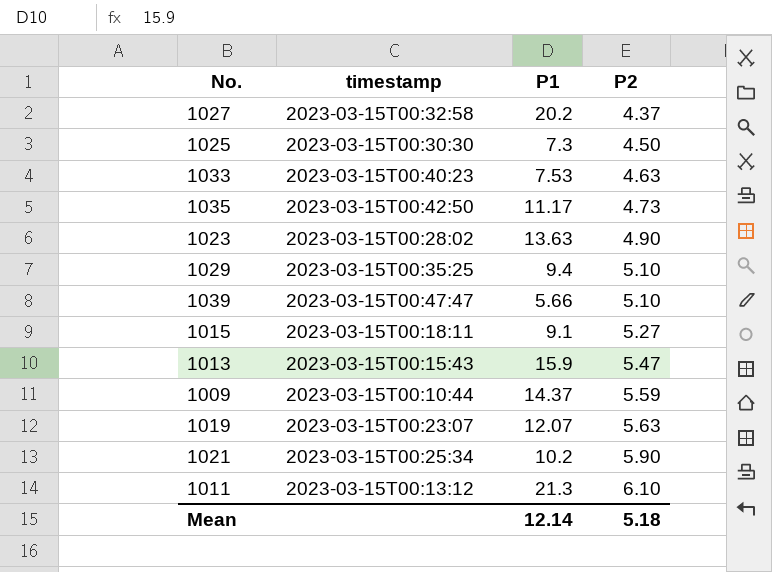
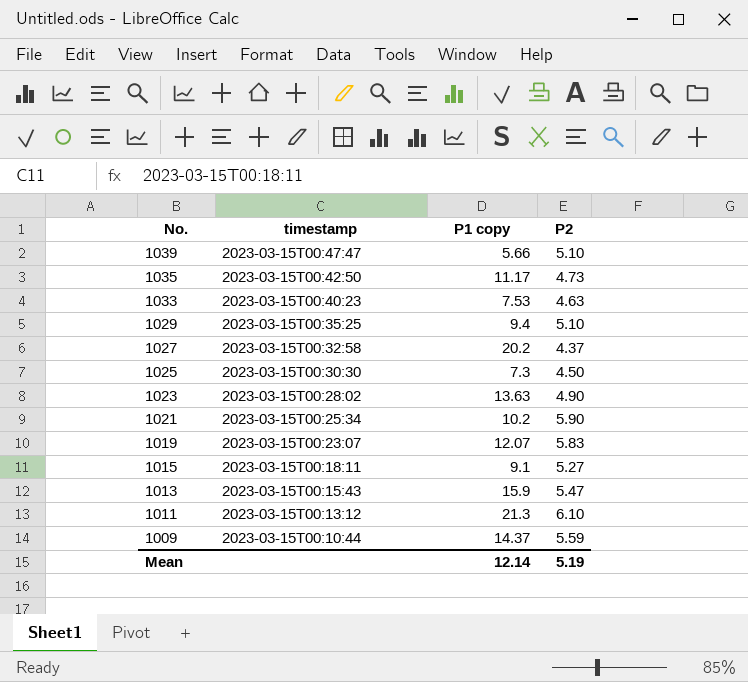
row order: P2 ascending -> No. descending
column name: P1 -> P1 copy
1019 | P2: 5.63 -> 5.83
Mean | P2: 5.18 -> 5.19

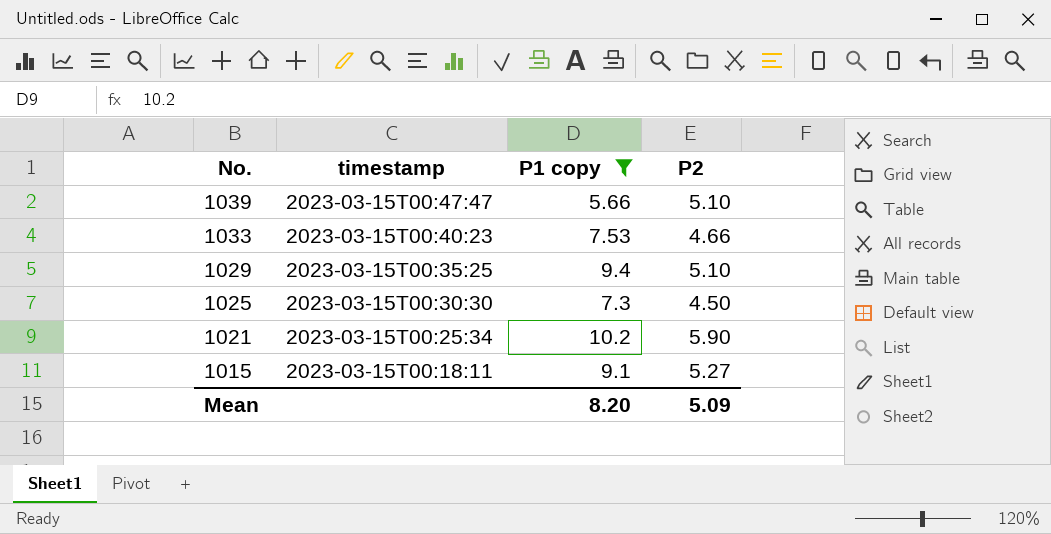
filter: none -> P1 copy <= 10.2
1033 | P2: 4.63 -> 4.66
Mean | P1 copy: 12.14 -> 8.20
Mean | P2: 5.19 -> 5.09

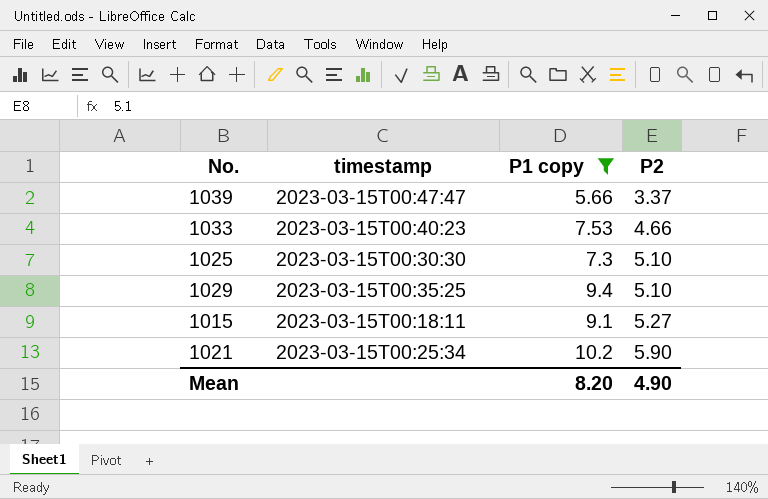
row order: No. descending -> P2 ascending
1039 | P2: 5.10 -> 3.37
1025 | P2: 4.50 -> 5.10
Mean | P2: 5.09 -> 4.90

